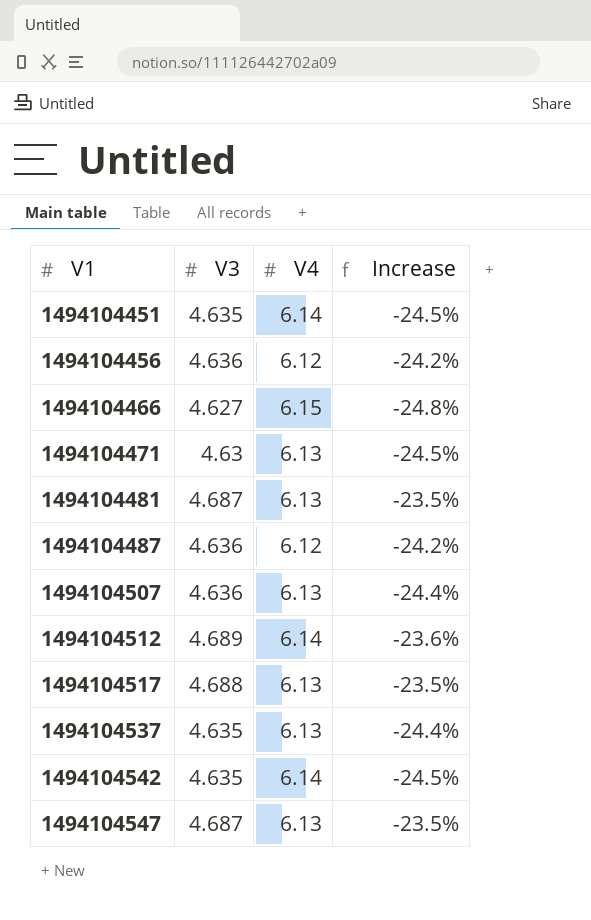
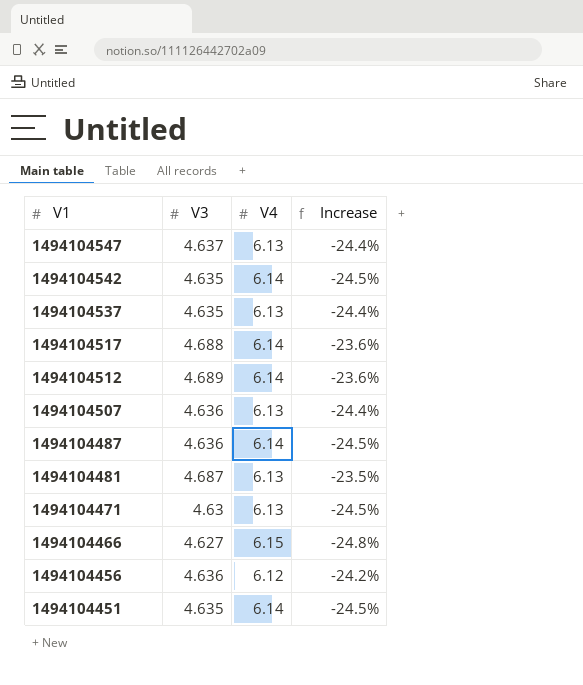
row order: V1 ascending -> V1 descending
1494104547 | V3: 4.687 -> 4.637
1494104547 | Increase: -23.5% -> -24.4%
1494104517 | V4: 6.13 -> 6.14
1494104517 | Increase: -23.5% -> -23.6%
1494104487 | V4: 6.12 -> 6.14
1494104487 | Increase: -24.2% -> -24.5%

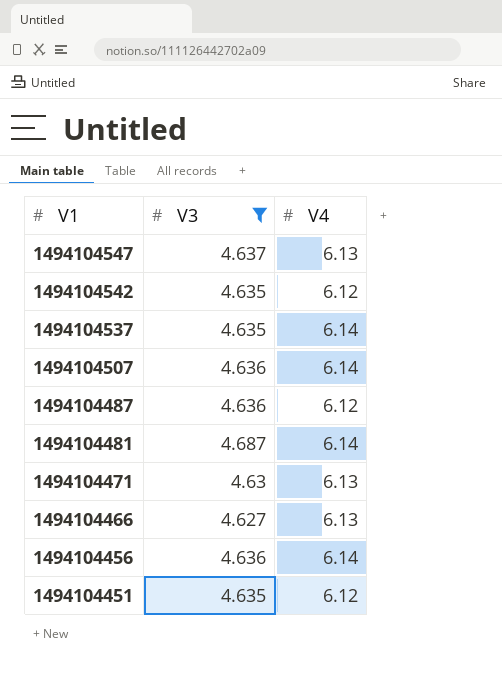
filter: none -> V3 <= 4.687
column Increase | formula: ([V3] - [V4]) / [V4] -> none
1494104542 | V4: 6.14 -> 6.12
1494104537 | V4: 6.13 -> 6.14
1494104507 | V4: 6.13 -> 6.14
1494104487 | V4: 6.14 -> 6.12
1494104481 | V4: 6.13 -> 6.14
1494104466 | V4: 6.15 -> 6.13
1494104456 | V4: 6.12 -> 6.14
1494104451 | V4: 6.14 -> 6.12

